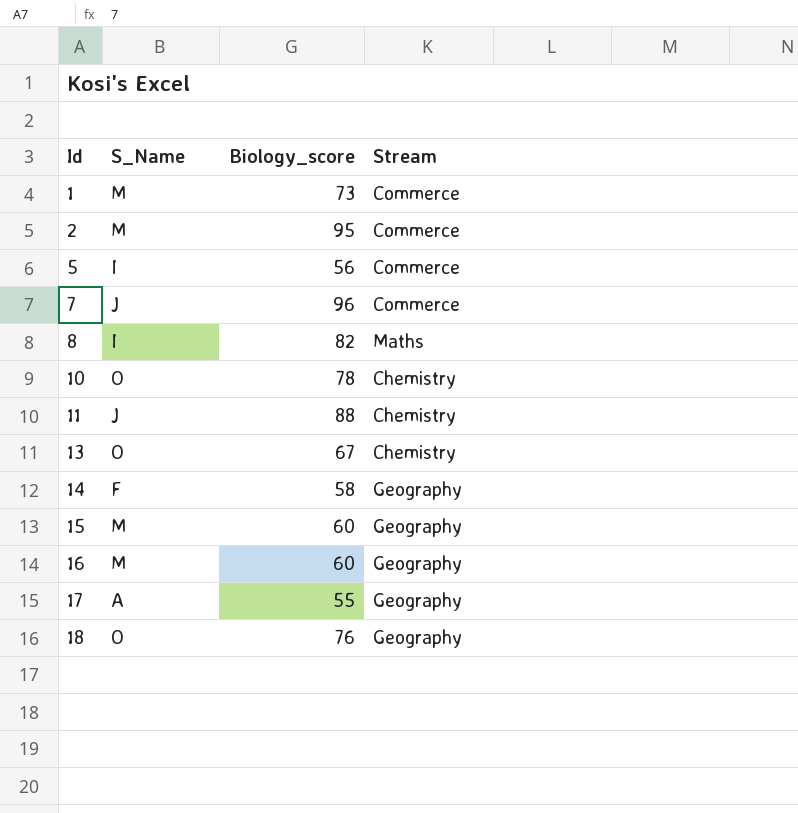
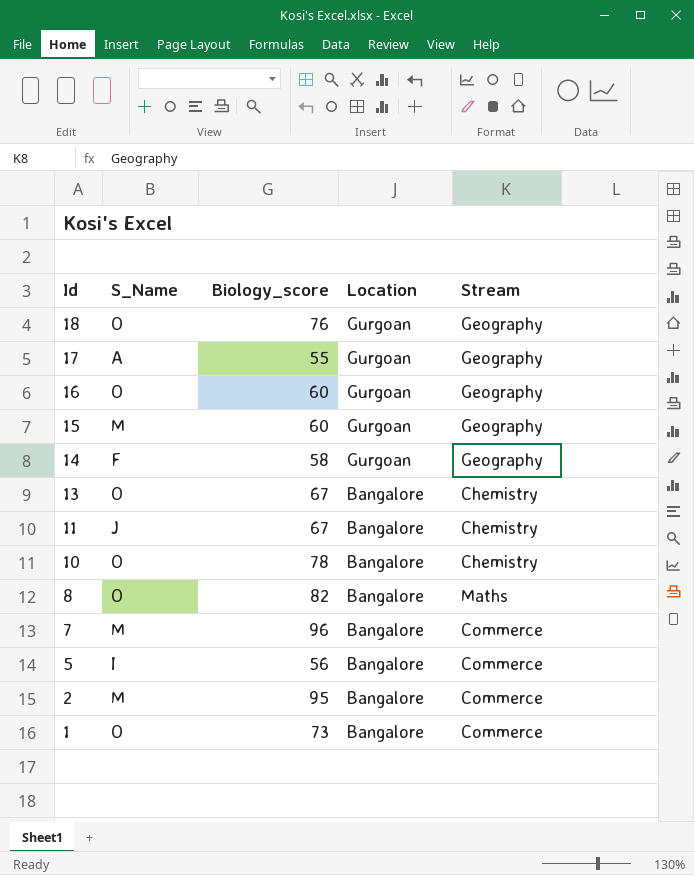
row order: Id ascending -> Id descending
column Location | position: none -> 4
16 | S_Name: M -> O
11 | Biology_score: 88 -> 67
8 | S_Name: I -> O
7 | S_Name: J -> M
1 | S_Name: M -> O

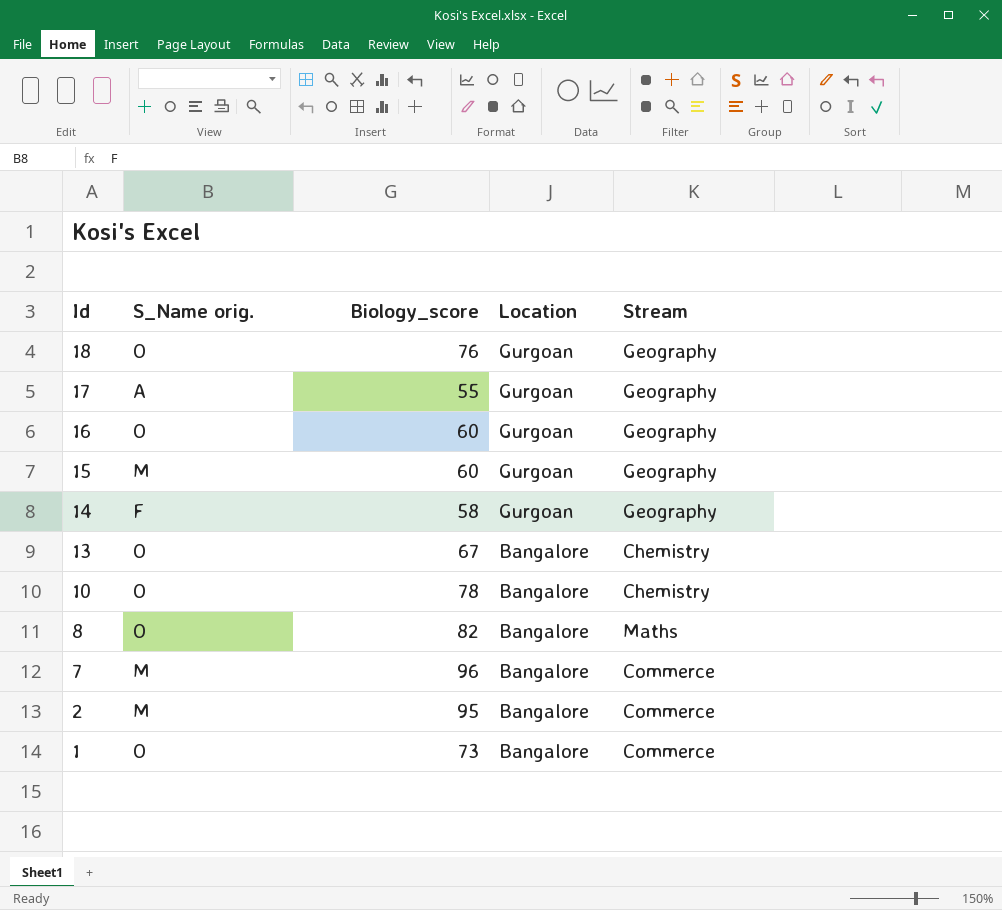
column name: S_Name -> S_Name orig.
row 11: J | 67 | Bangalore | Chemistry -> none
row 5: I | 56 | Bangalore | Commerce -> none

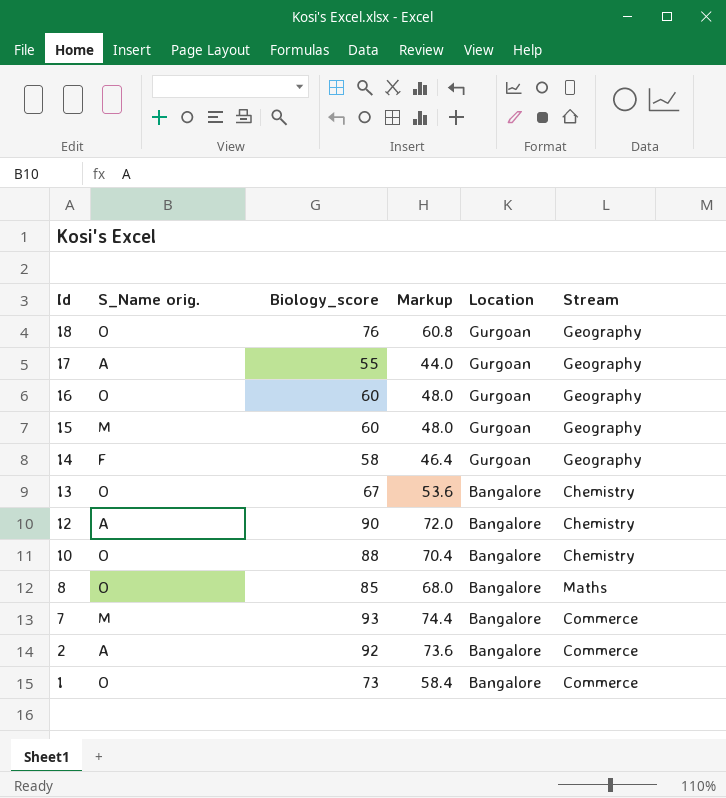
column Markup | formula: none -> [Biology_score] * 0.8
row 12: none -> A | 90 | 72.0 | Bangalore | Chemistry
10 | Biology_score: 78 -> 88
8 | Biology_score: 82 -> 85
7 | Biology_score: 96 -> 93
2 | S_Name orig.: M -> A
2 | Biology_score: 95 -> 92

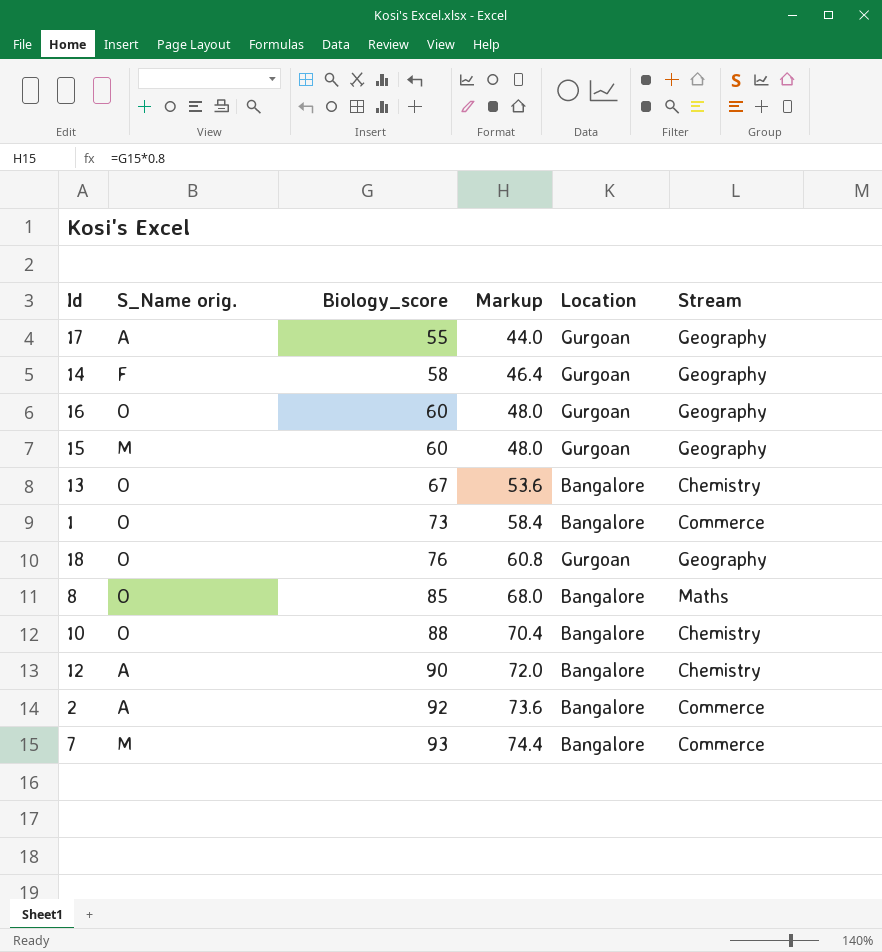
row order: Id descending -> Biology_score ascending

